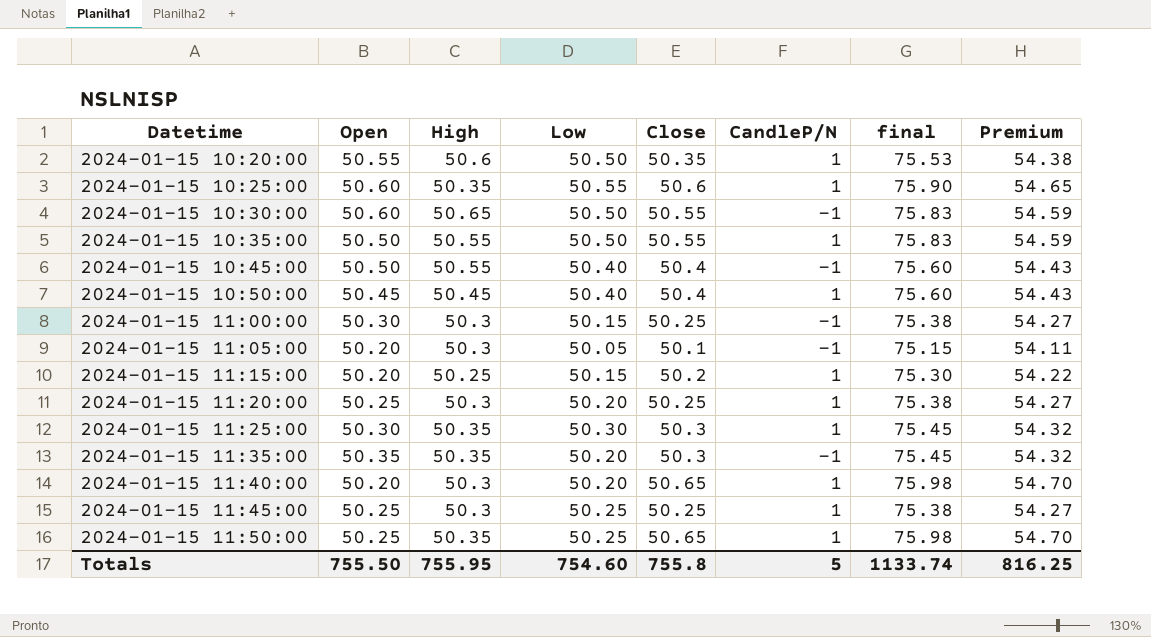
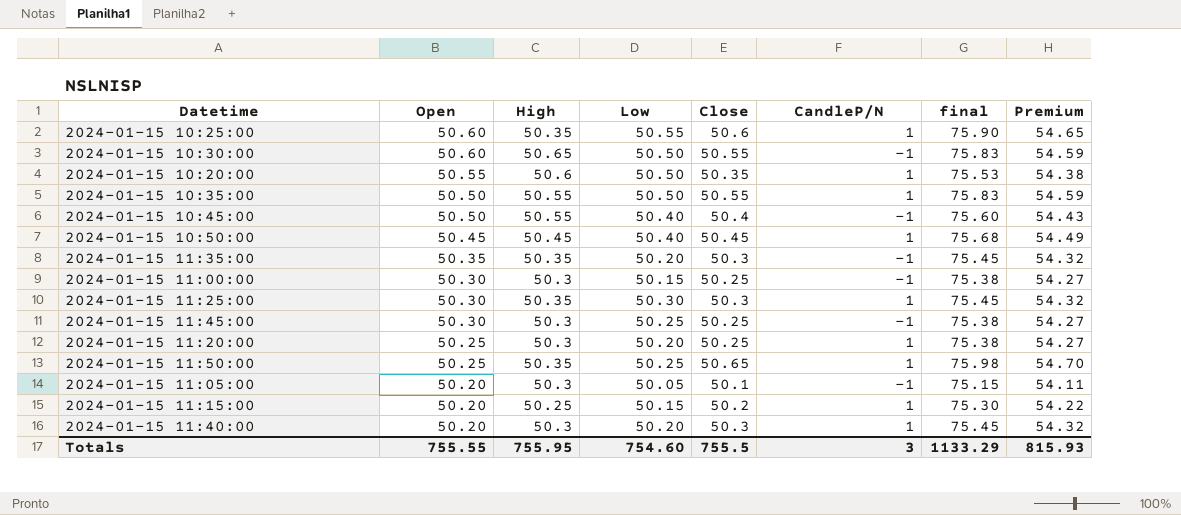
row order: Datetime ascending -> Open descending
2024-01-15 10:50:00 | Close: 50.4 -> 50.45
2024-01-15 10:50:00 | final: 75.60 -> 75.68
2024-01-15 10:50:00 | Premium: 54.43 -> 54.49
2024-01-15 11:45:00 | Open: 50.25 -> 50.30
2024-01-15 11:45:00 | CandleP/N: 1 -> -1
2024-01-15 11:40:00 | Close: 50.65 -> 50.3
2024-01-15 11:40:00 | final: 75.98 -> 75.45
2024-01-15 11:40:00 | Premium: 54.70 -> 54.32
Totals | Open: 755.50 -> 755.55
Totals | Close: 755.8 -> 755.5
Totals | CandleP/N: 5 -> 3
Totals | final: 1133.74 -> 1133.29
Totals | Premium: 816.25 -> 815.93

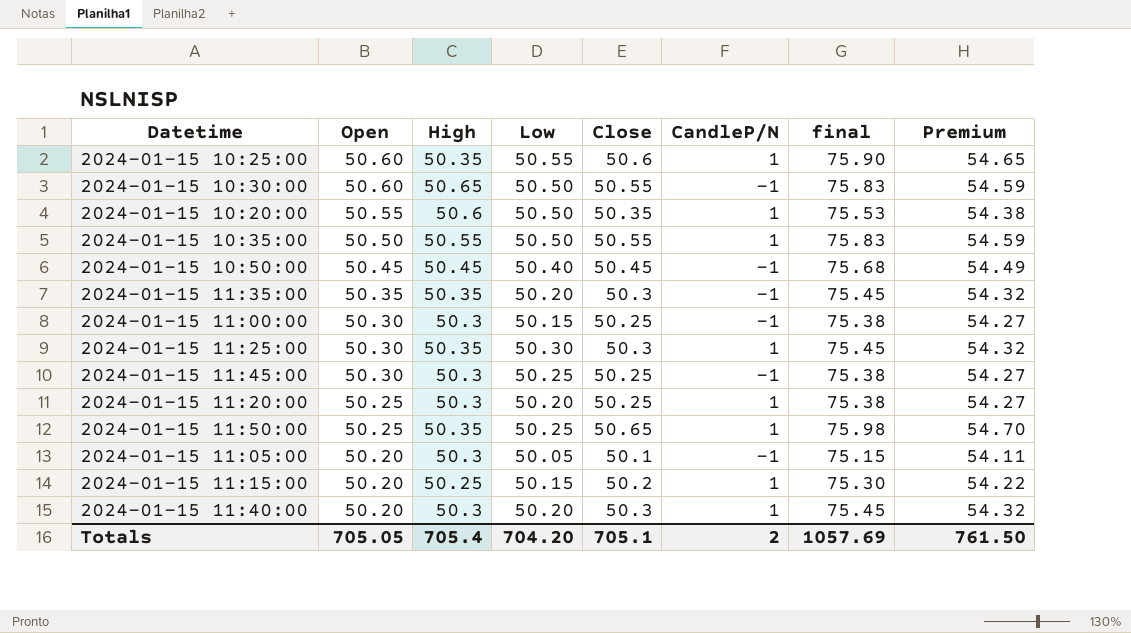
row 2024-01-15 10:45:00: 50.50 | 50.55 | 50.40 | 50.4 | -1 | 75.60 | 54.43 -> none
2024-01-15 10:50:00 | CandleP/N: 1 -> -1
Totals | Open: 755.55 -> 705.05
Totals | High: 755.95 -> 705.4
Totals | Low: 754.60 -> 704.20
Totals | Close: 755.5 -> 705.1
Totals | CandleP/N: 3 -> 2
Totals | final: 1133.29 -> 1057.69
Totals | Premium: 815.93 -> 761.50

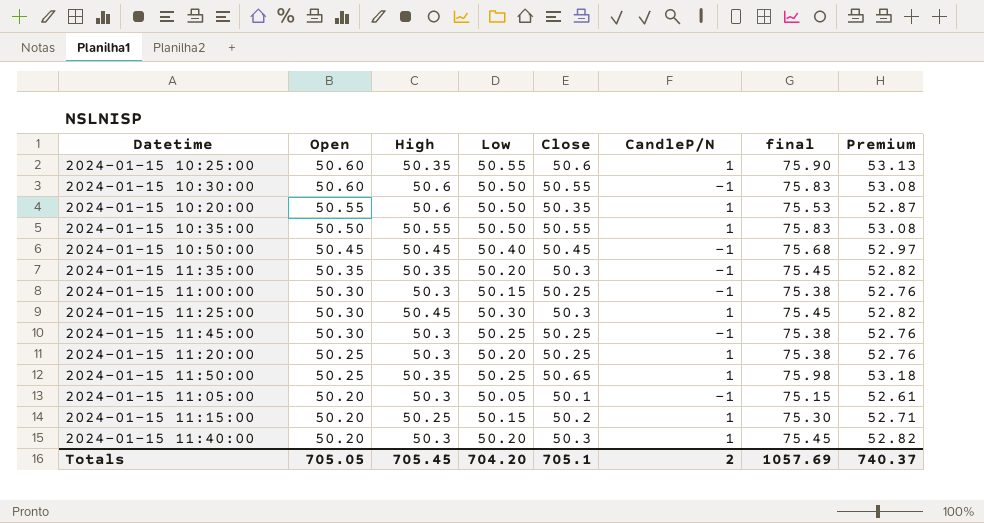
column Premium | formula: [Close] * 1.08 -> [Close] * 1.05
2024-01-15 10:30:00 | High: 50.65 -> 50.6
2024-01-15 11:25:00 | High: 50.35 -> 50.45
Totals | High: 705.4 -> 705.45
Totals | Premium: 761.50 -> 740.37

